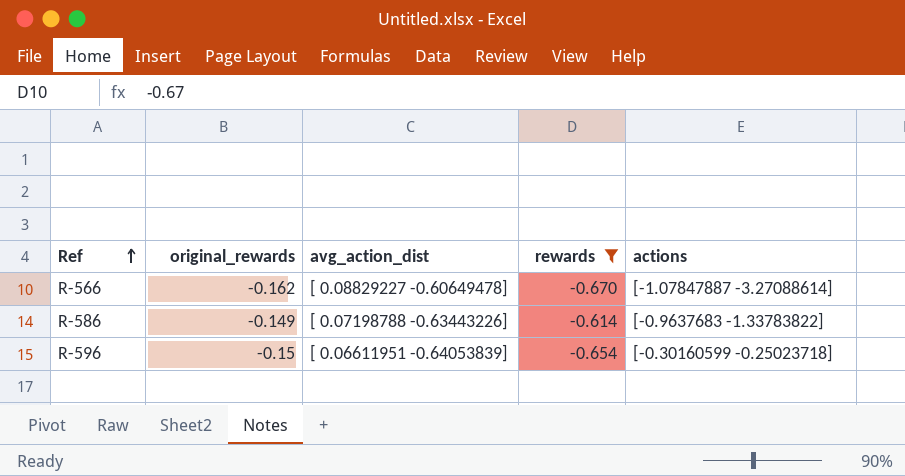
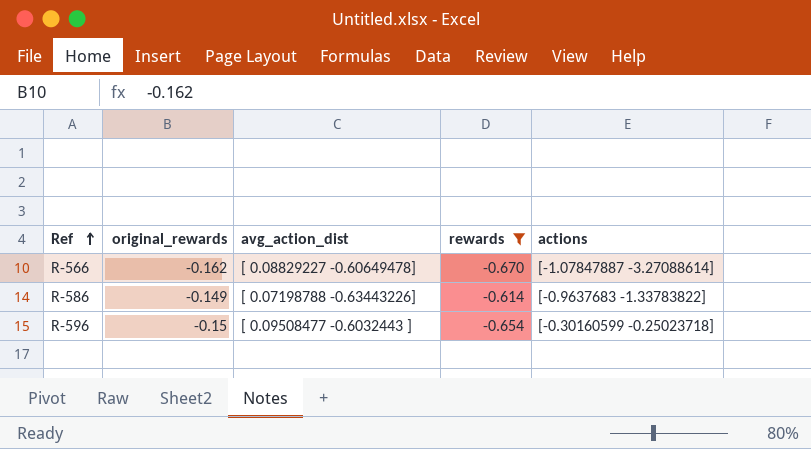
R-596 | avg_action_dist: [ 0.06611951 -0.64053839] -> [ 0.09508477 -0.6032443 ]

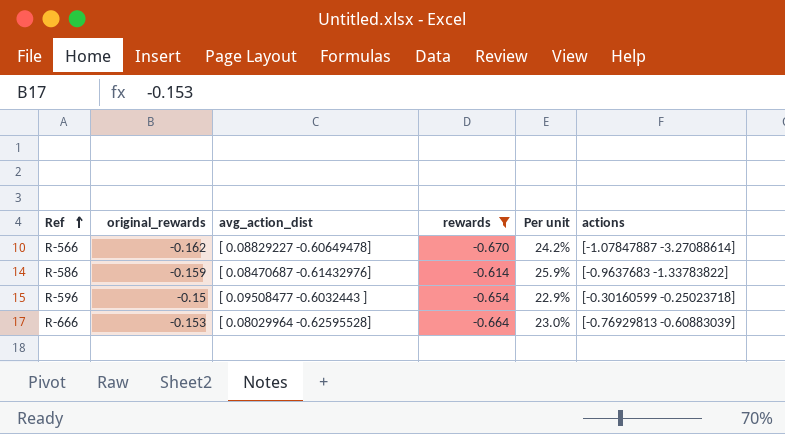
column Per unit | formula: none -> [original_rewards] / [rewards]
R-586 | original_rewards: -0.149 -> -0.159
R-586 | avg_action_dist: [ 0.07198788 -0.63443226] -> [ 0.08470687 -0.61432976]
row R-666: none -> -0.153 | [ 0.08029964 -0.62595528] | -0.664 | 23.0% | [-0.76929813 -0.60883039]

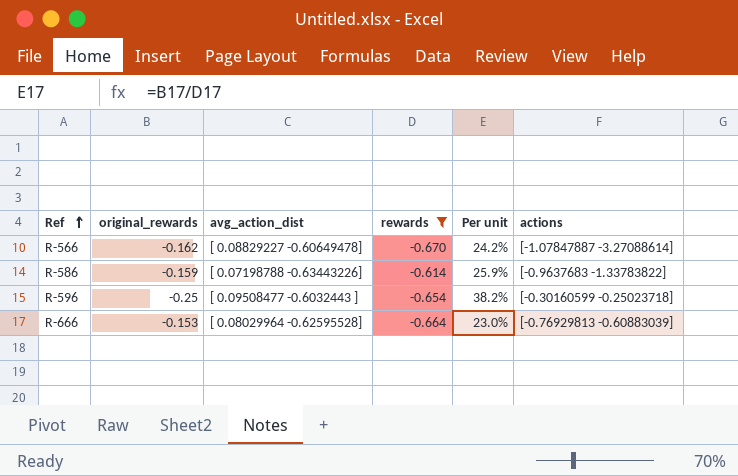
R-586 | avg_action_dist: [ 0.08470687 -0.61432976] -> [ 0.07198788 -0.63443226]
R-596 | original_rewards: -0.15 -> -0.25
R-596 | Per unit: 22.9% -> 38.2%

